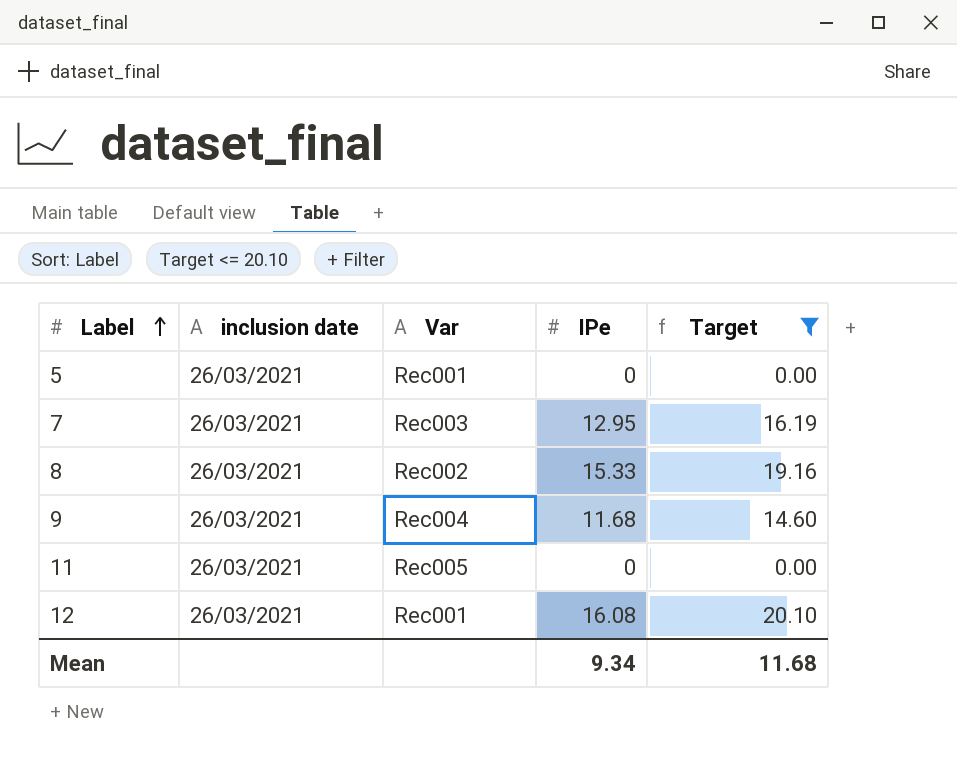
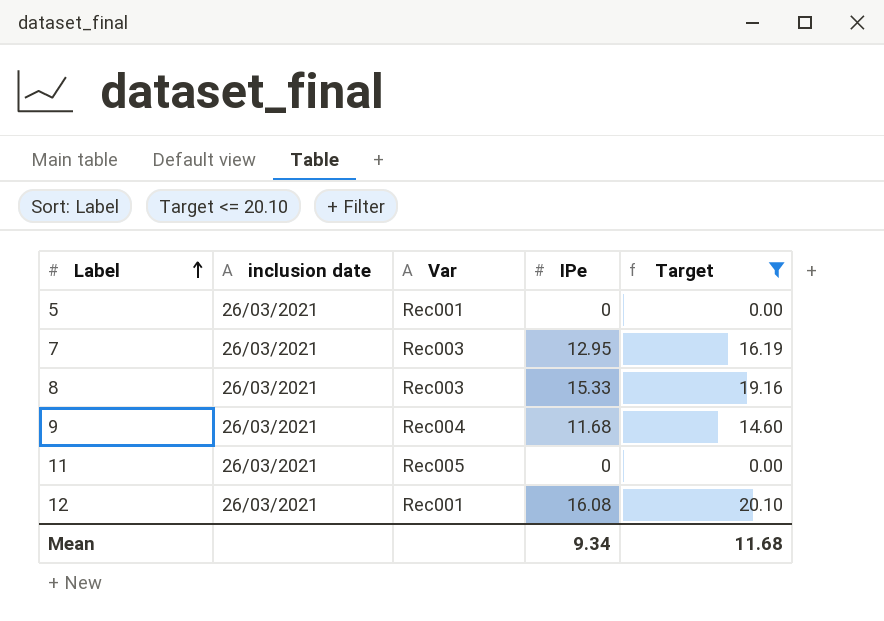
8 | Var: Rec002 -> Rec003

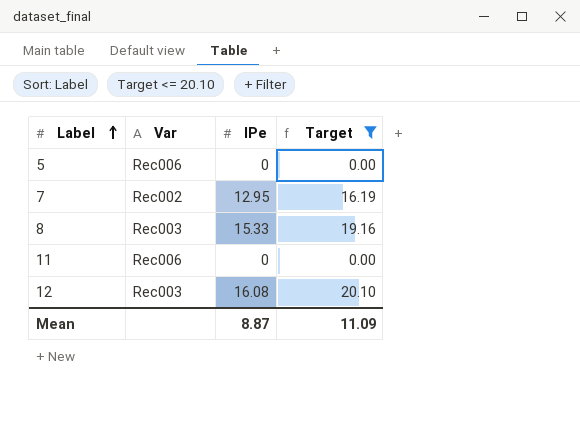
column inclusion date | position: 2 -> none
row 9: 26/03/2021 | Rec004 | 11.68 | 14.60 -> none
5 | Var: Rec001 -> Rec006
7 | Var: Rec003 -> Rec002
11 | Var: Rec005 -> Rec006
12 | Var: Rec001 -> Rec003
Mean | IPe: 9.34 -> 8.87
Mean | Target: 11.68 -> 11.09

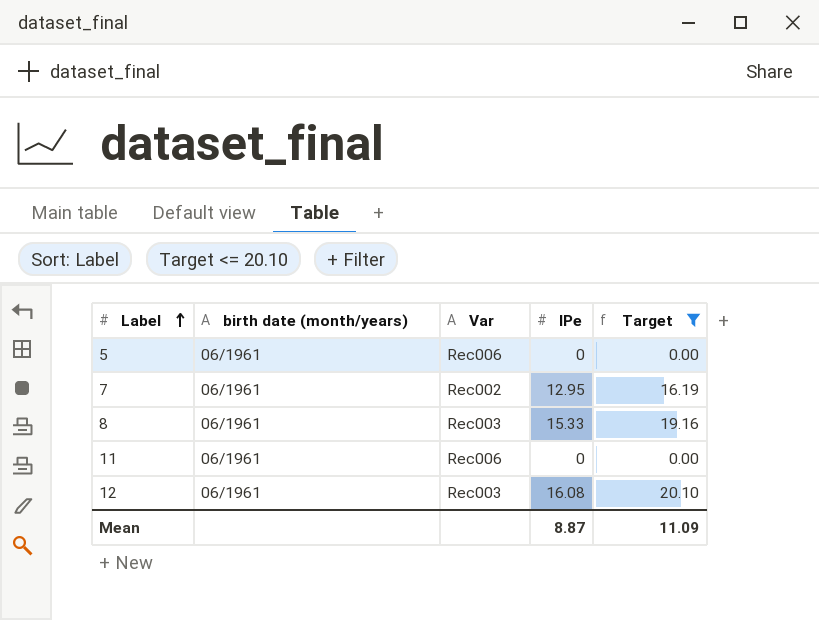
column birth date (month/years) | position: none -> 2

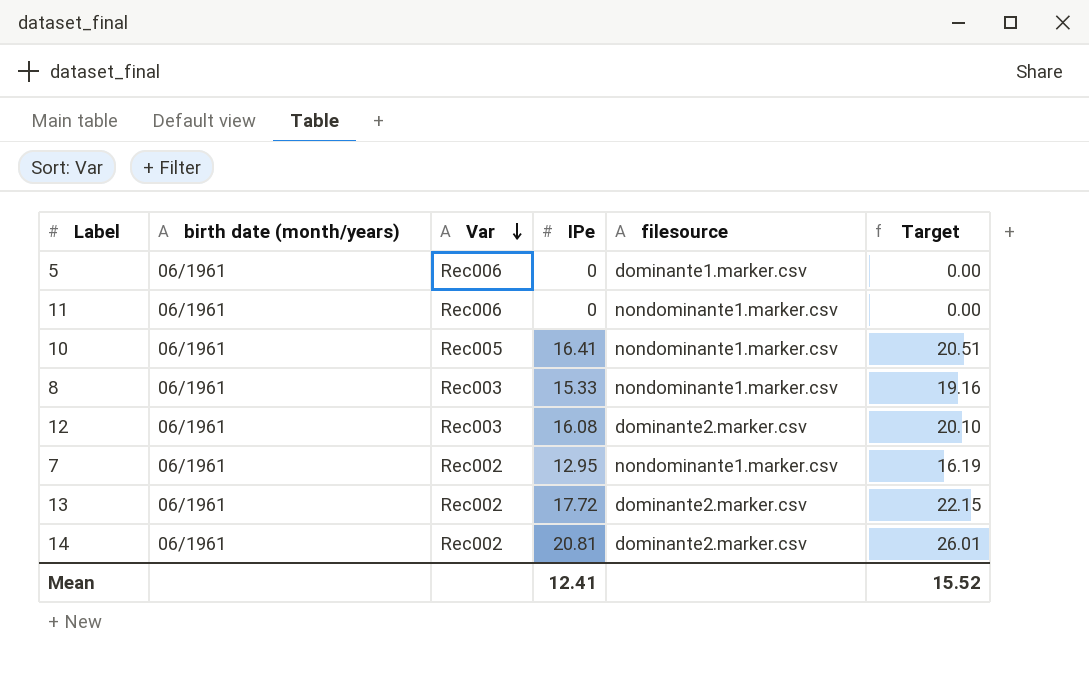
filter: Target <= 20.10 -> none
row order: Label ascending -> Var descending
column filesource | position: none -> 5
Mean | IPe: 8.87 -> 12.41
Mean | Target: 11.09 -> 15.52

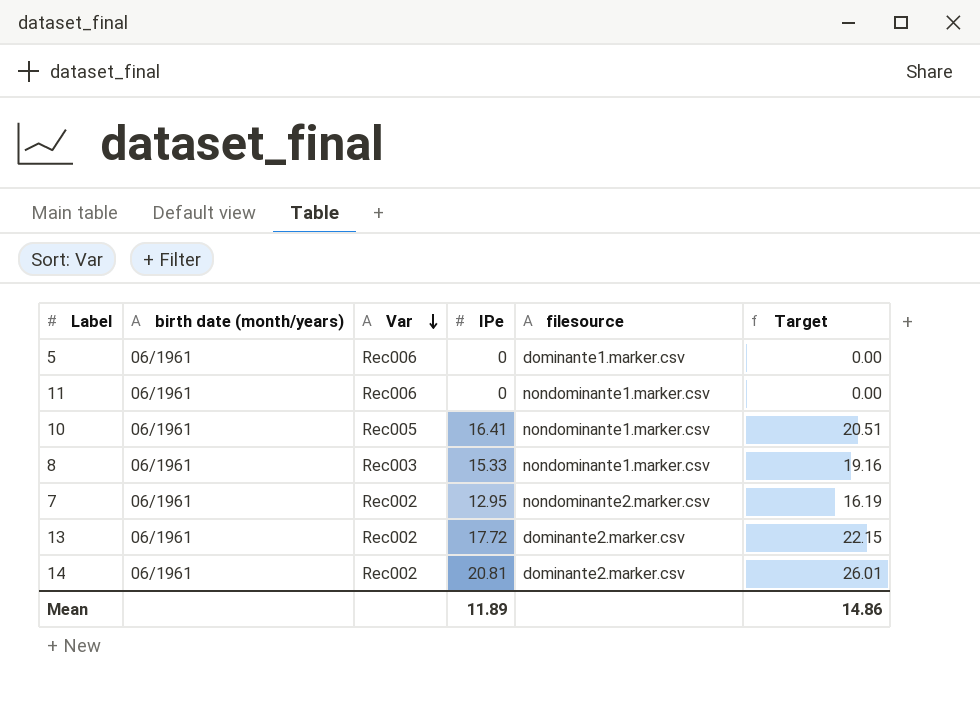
row 12: 06/1961 | Rec003 | 16.08 | dominante2.marker.csv | 20.10 -> none
7 | filesource: nondominante1.marker.csv -> nondominante2.marker.csv
Mean | IPe: 12.41 -> 11.89
Mean | Target: 15.52 -> 14.86

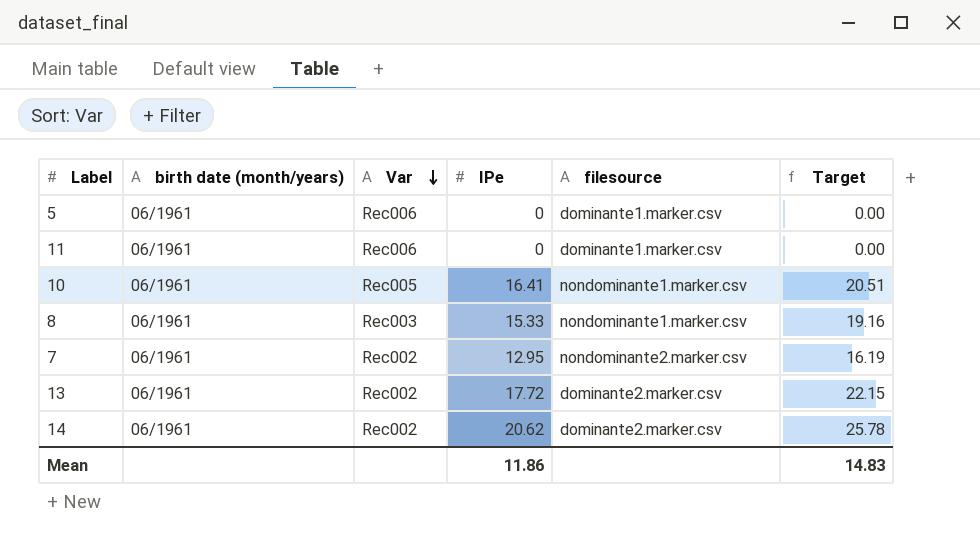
11 | filesource: nondominante1.marker.csv -> dominante1.marker.csv
14 | IPe: 20.81 -> 20.62
14 | Target: 26.01 -> 25.78
Mean | IPe: 11.89 -> 11.86
Mean | Target: 14.86 -> 14.83

